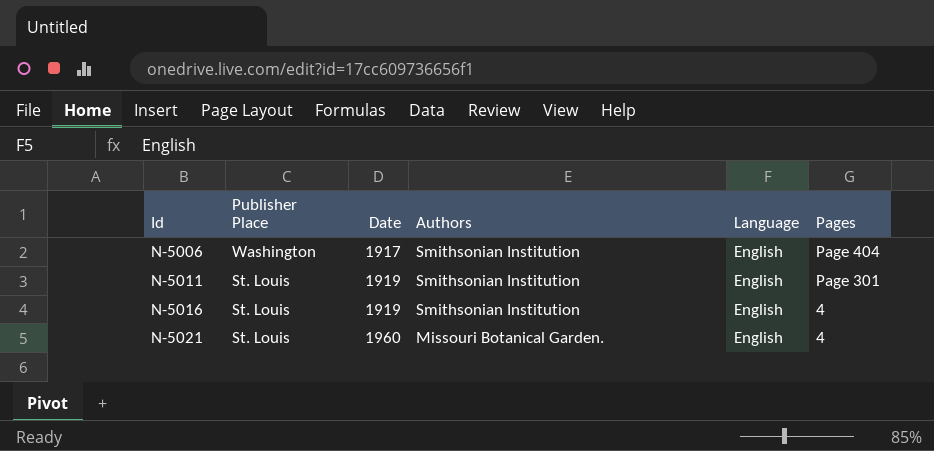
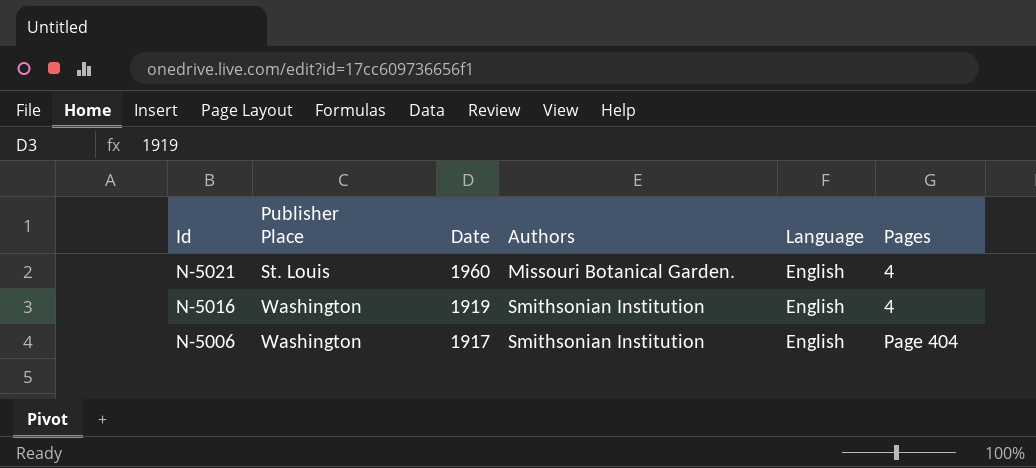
row order: Id ascending -> Id descending
row N-5011: St. Louis | 1919 | Smithsonian Institution | English | Page 301 -> none
N-5016 | Publisher Place: St. Louis -> Washington

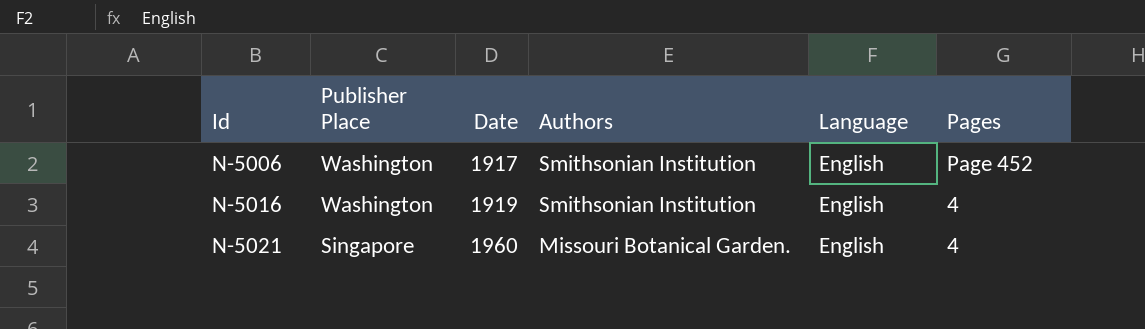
row order: Id descending -> Id ascending
N-5006 | Pages: Page 404 -> Page 452
N-5021 | Publisher Place: St. Louis -> Singapore

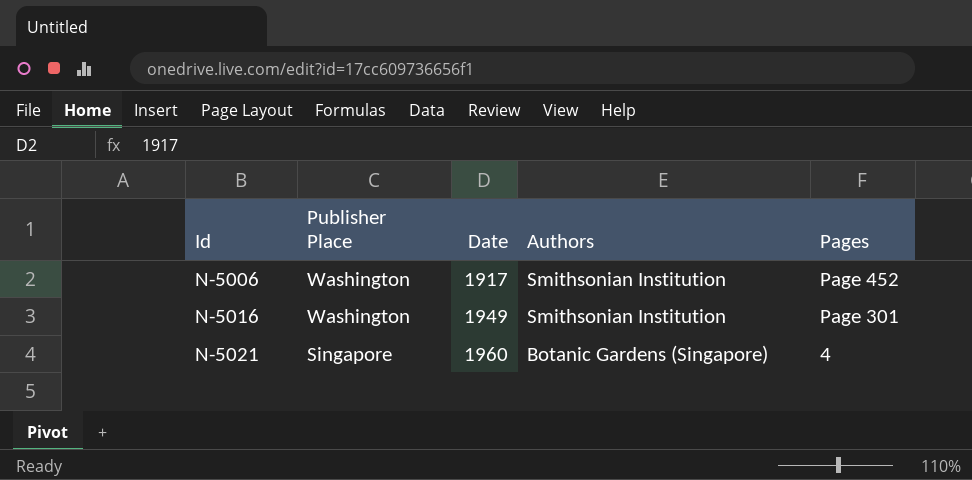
column Language | position: 5 -> none
N-5016 | Date: 1919 -> 1949
N-5016 | Pages: 4 -> Page 301
N-5021 | Authors: Missouri Botanical Garden. -> Botanic Gardens (Singapore)

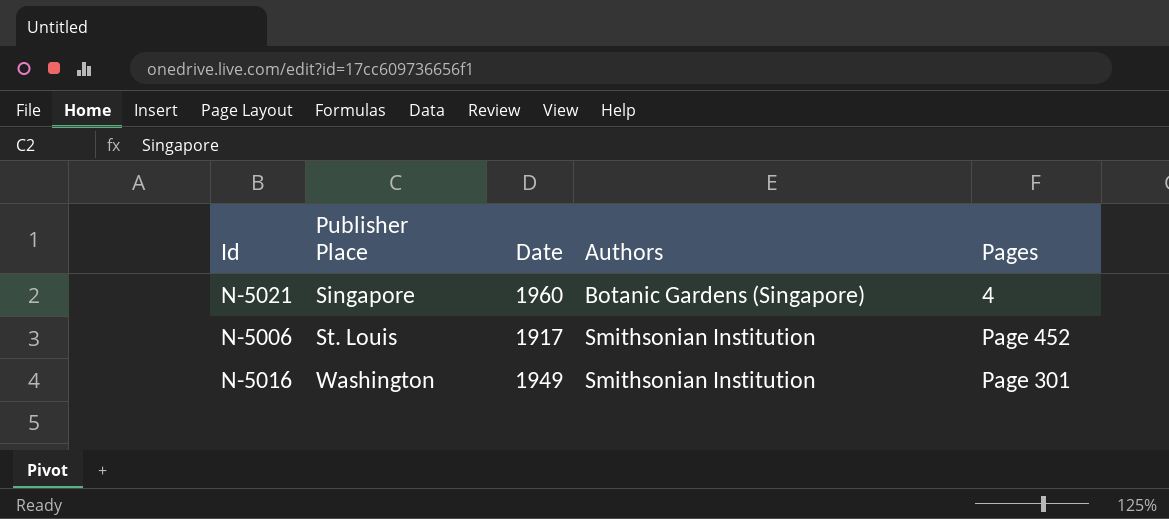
row order: Id ascending -> Publisher Place ascending
N-5006 | Publisher Place: Washington -> St. Louis

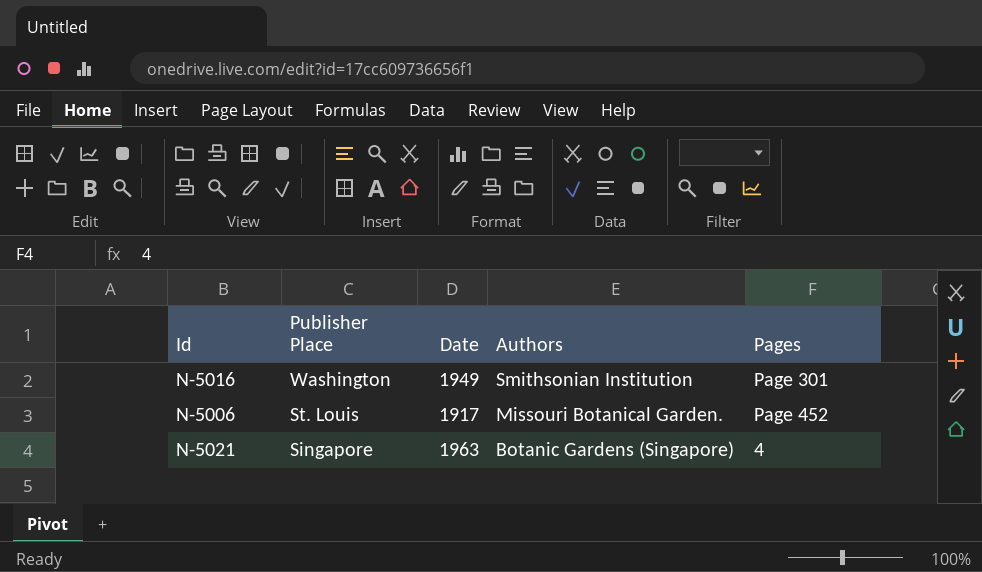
row order: Publisher Place ascending -> Publisher Place descending
N-5006 | Authors: Smithsonian Institution -> Missouri Botanical Garden.
N-5021 | Date: 1960 -> 1963

